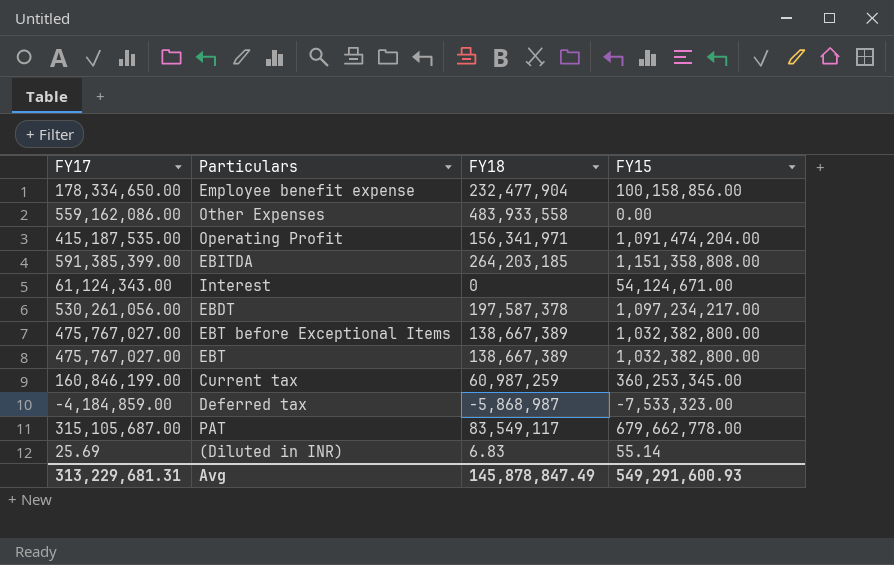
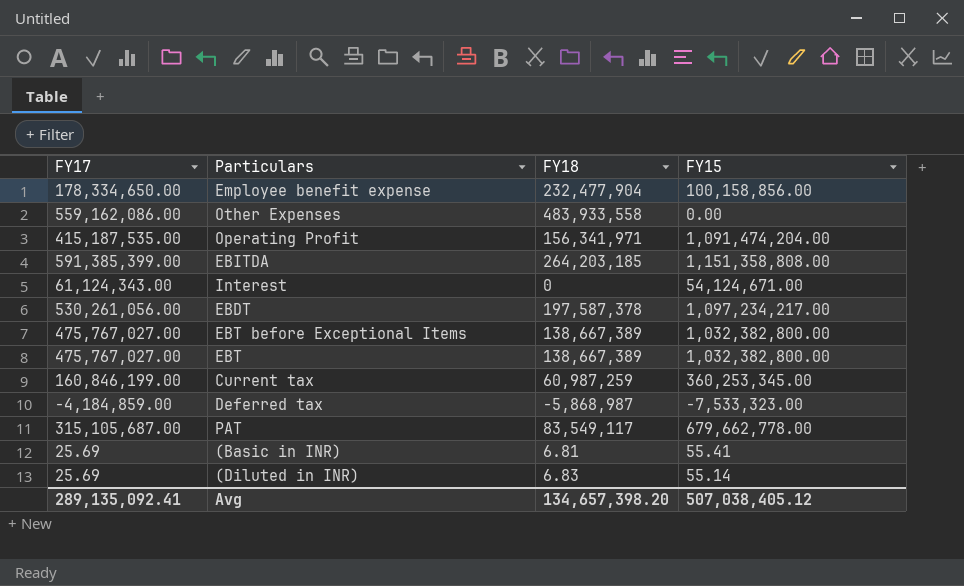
row (Basic in INR): none -> 25.69 | 6.81 | 55.41
Avg | FY17: 313,229,681.31 -> 289,135,092.41
Avg | FY18: 145,878,847.49 -> 134,657,398.20
Avg | FY15: 549,291,600.93 -> 507,038,405.12

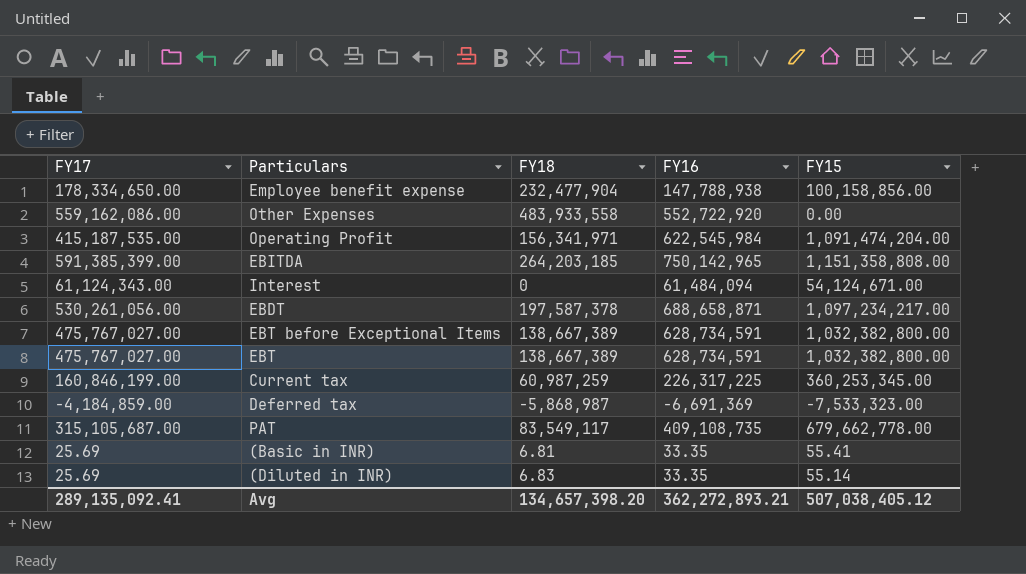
column FY16 | position: none -> 4

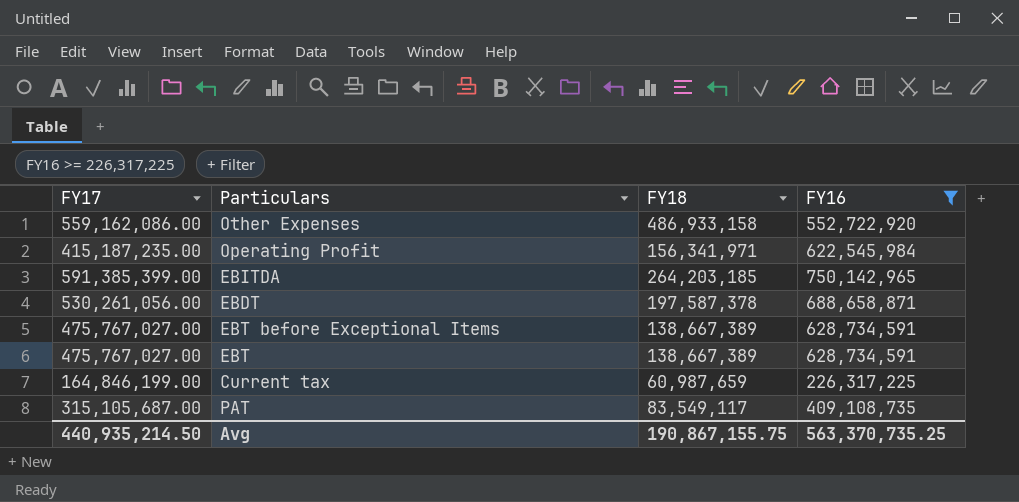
filter: none -> FY16 >= 226,317,225
column FY15 | position: 5 -> none
Other Expenses | FY18: 483,933,558 -> 486,933,158
Operating Profit | FY17: 415,187,535.00 -> 415,187,235.00
Current tax | FY17: 160,846,199.00 -> 164,846,199.00
Current tax | FY18: 60,987,259 -> 60,987,659
Avg | FY17: 289,135,092.41 -> 440,935,214.50
Avg | FY18: 134,657,398.20 -> 190,867,155.75
Avg | FY16: 362,272,893.21 -> 563,370,735.25

